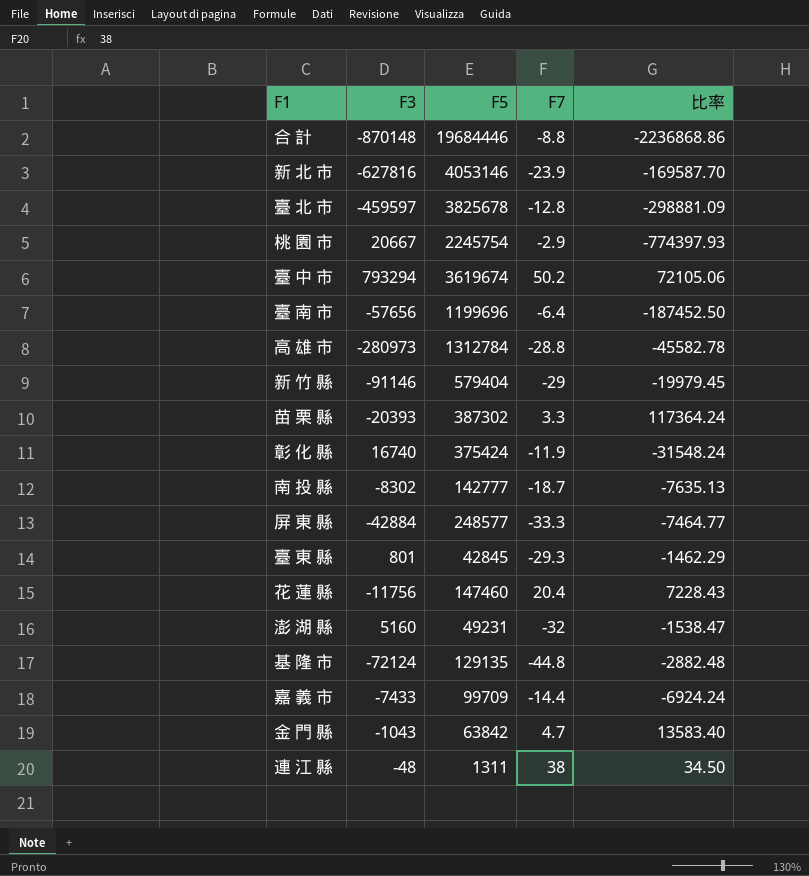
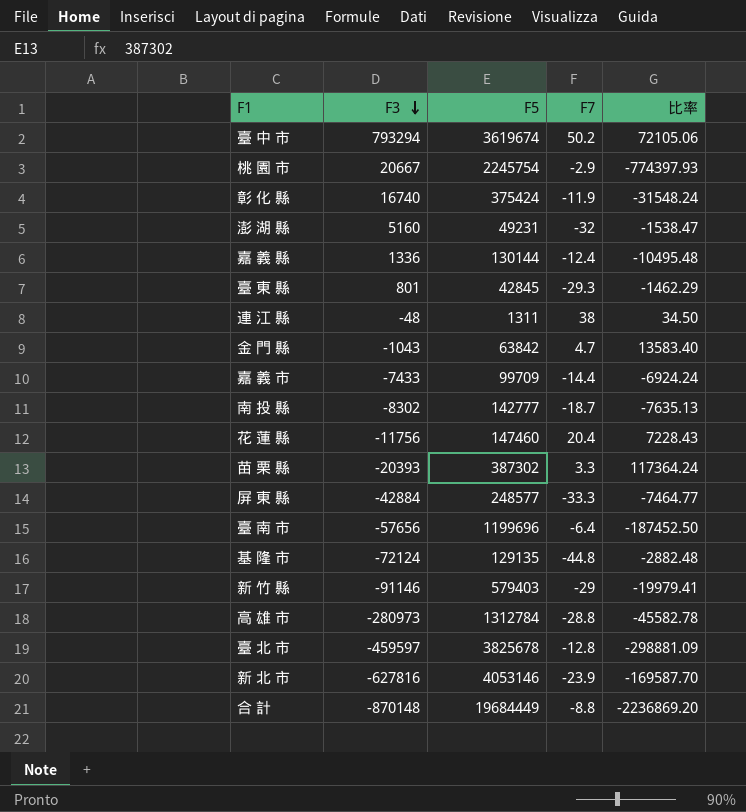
row order: none -> F3 descending
row 嘉 義 縣: none -> 1336 | 130144 | -12.4 | -10495.48
新 竹 縣 | F5: 579404 -> 579403
新 竹 縣 | 比率: -19979.45 -> -19979.41
合 計 | F5: 19684446 -> 19684449
合 計 | 比率: -2236868.86 -> -2236869.20

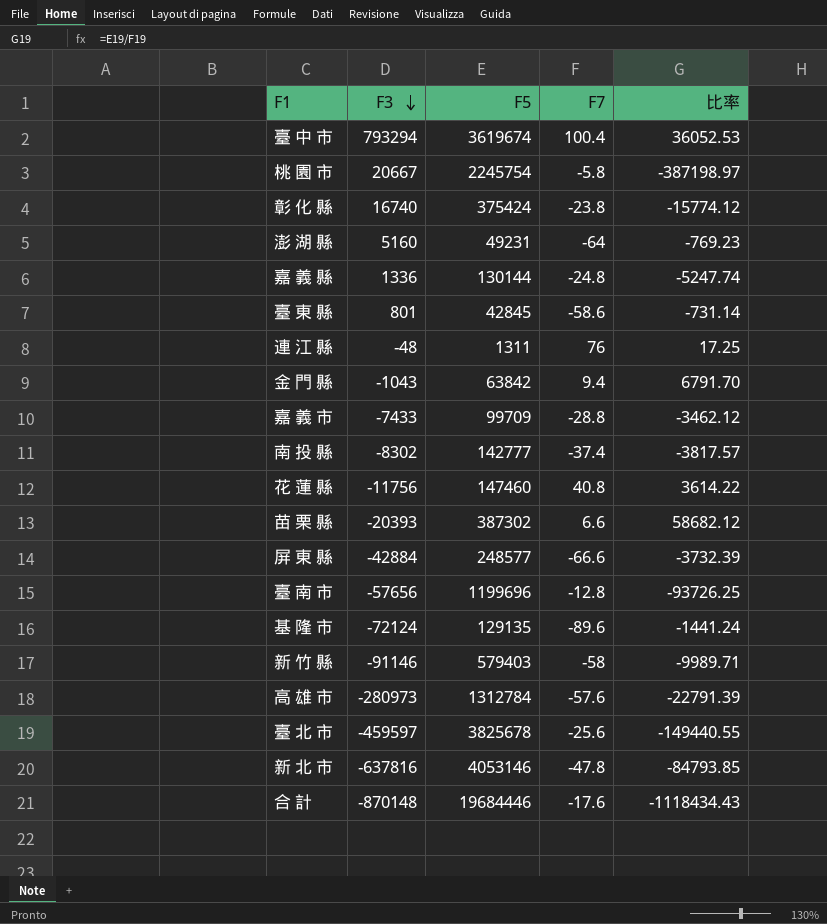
臺 中 市 | F7: 50.2 -> 100.4
臺 中 市 | 比率: 72105.06 -> 36052.53
桃 園 市 | F7: -2.9 -> -5.8
桃 園 市 | 比率: -774397.93 -> -387198.97
彰 化 縣 | F7: -11.9 -> -23.8
彰 化 縣 | 比率: -31548.24 -> -15774.12
澎 湖 縣 | F7: -32 -> -64
澎 湖 縣 | 比率: -1538.47 -> -769.23
嘉 義 縣 | F7: -12.4 -> -24.8
嘉 義 縣 | 比率: -10495.48 -> -5247.74
臺 東 縣 | F7: -29.3 -> -58.6
臺 東 縣 | 比率: -1462.29 -> -731.14
連 江 縣 | F7: 38 -> 76
連 江 縣 | 比率: 34.50 -> 17.25
金 門 縣 | F7: 4.7 -> 9.4
金 門 縣 | 比率: 13583.40 -> 6791.70
嘉 義 市 | F7: -14.4 -> -28.8
嘉 義 市 | 比率: -6924.24 -> -3462.12
南 投 縣 | F7: -18.7 -> -37.4
南 投 縣 | 比率: -7635.13 -> -3817.57
花 蓮 縣 | F7: 20.4 -> 40.8
花 蓮 縣 | 比率: 7228.43 -> 3614.22
苗 栗 縣 | F7: 3.3 -> 6.6
苗 栗 縣 | 比率: 117364.24 -> 58682.12
屏 東 縣 | F7: -33.3 -> -66.6
屏 東 縣 | 比率: -7464.77 -> -3732.39
臺 南 市 | F7: -6.4 -> -12.8
臺 南 市 | 比率: -187452.50 -> -93726.25
基 隆 市 | F7: -44.8 -> -89.6
基 隆 市 | 比率: -2882.48 -> -1441.24
新 竹 縣 | F7: -29 -> -58
新 竹 縣 | 比率: -19979.41 -> -9989.71
高 雄 市 | F7: -28.8 -> -57.6
高 雄 市 | 比率: -45582.78 -> -22791.39
臺 北 市 | F7: -12.8 -> -25.6
臺 北 市 | 比率: -298881.09 -> -149440.55
新 北 市 | F3: -627816 -> -637816
新 北 市 | F7: -23.9 -> -47.8
新 北 市 | 比率: -169587.70 -> -84793.85
合 計 | F5: 19684449 -> 19684446
合 計 | F7: -8.8 -> -17.6
合 計 | 比率: -2236869.20 -> -1118434.43

